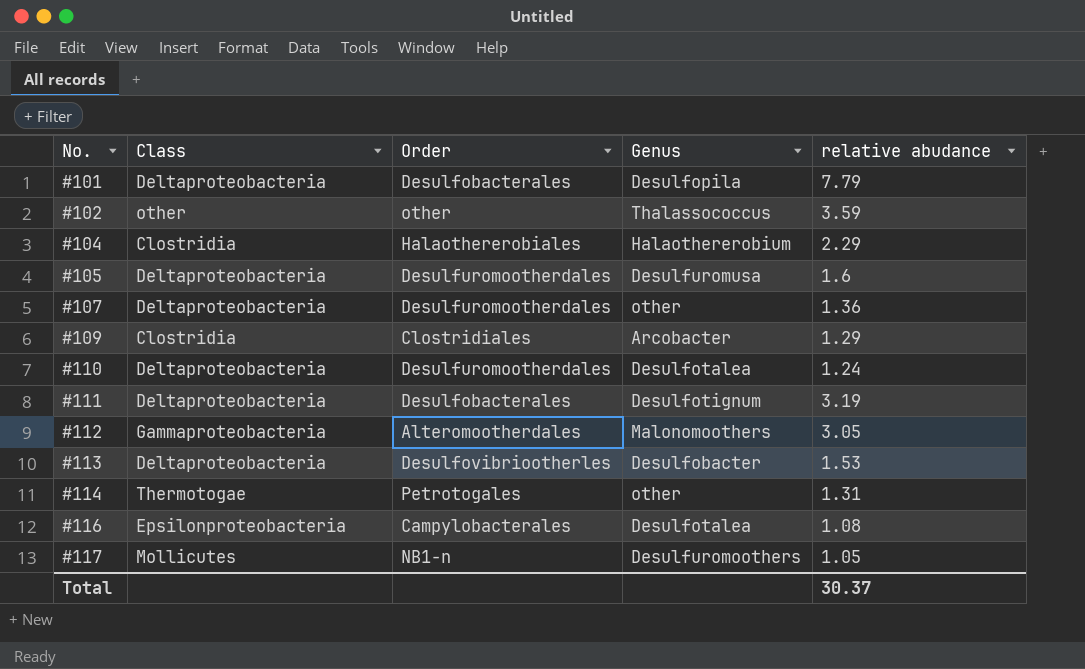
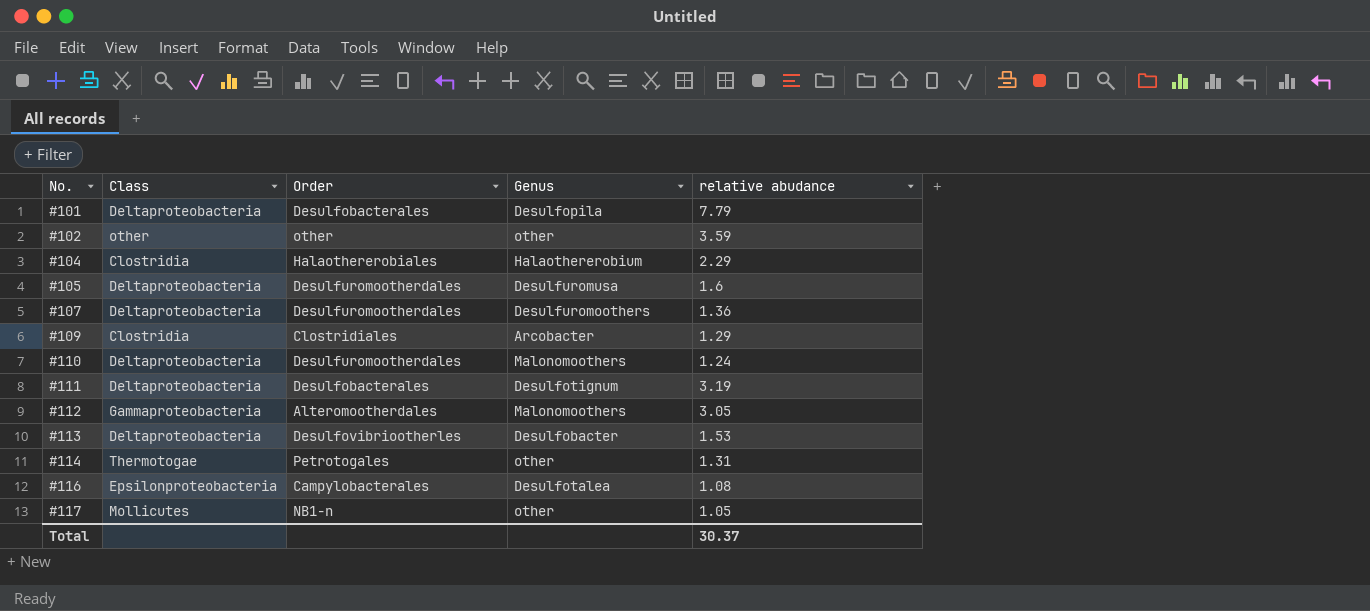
#102 | Genus: Thalassococcus -> other
#107 | Genus: other -> Desulfuromoothers
#110 | Genus: Desulfotalea -> Malonomoothers
#117 | Genus: Desulfuromoothers -> other

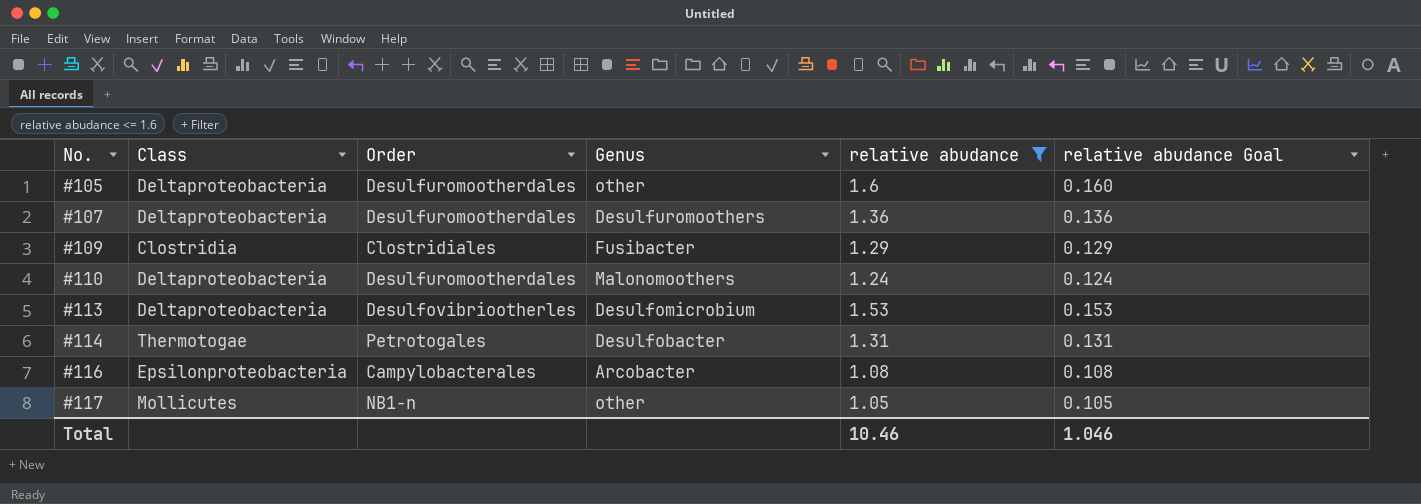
filter: none -> relative abudance <= 1.6
column relative abudance Goal | formula: none -> [relative abudance] * 0.1
#105 | Genus: Desulfuromusa -> other
#109 | Genus: Arcobacter -> Fusibacter
#113 | Genus: Desulfobacter -> Desulfomicrobium
#114 | Genus: other -> Desulfobacter
#116 | Genus: Desulfotalea -> Arcobacter
Total | relative abudance: 30.37 -> 10.46

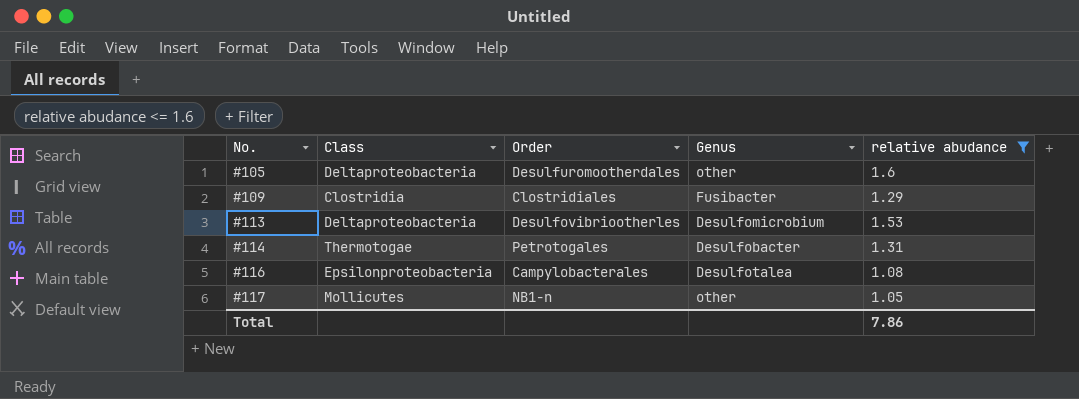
column relative abudance Goal | formula: [relative abudance] * 0.1 -> none
row #107: Deltaproteobacteria | Desulfuromootherdales | Desulfuromoothers | 1.36 | 0.136 -> none
row #110: Deltaproteobacteria | Desulfuromootherdales | Malonomoothers | 1.24 | 0.124 -> none
#116 | Genus: Arcobacter -> Desulfotalea
Total | relative abudance: 10.46 -> 7.86

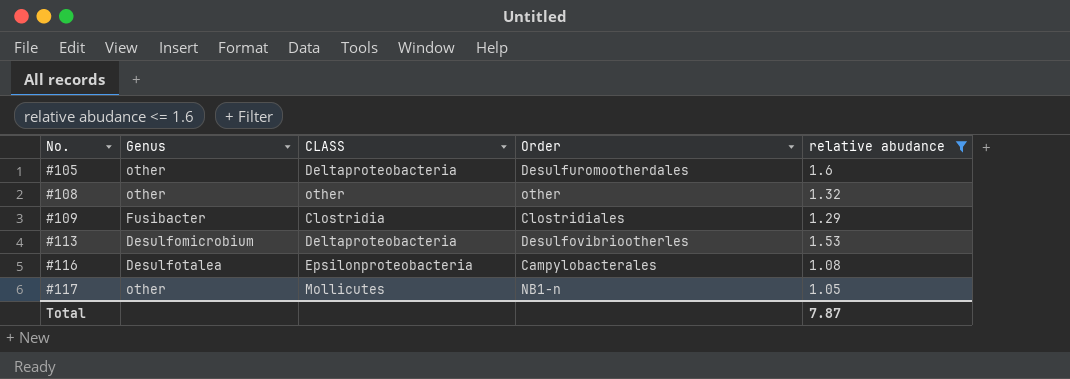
column Genus | position: 4 -> 2
column name: Class -> CLASS
row #114: Thermotogae | Petrotogales | Desulfobacter | 1.31 -> none
row #108: none -> other | other | other | 1.32
Total | relative abudance: 7.86 -> 7.87

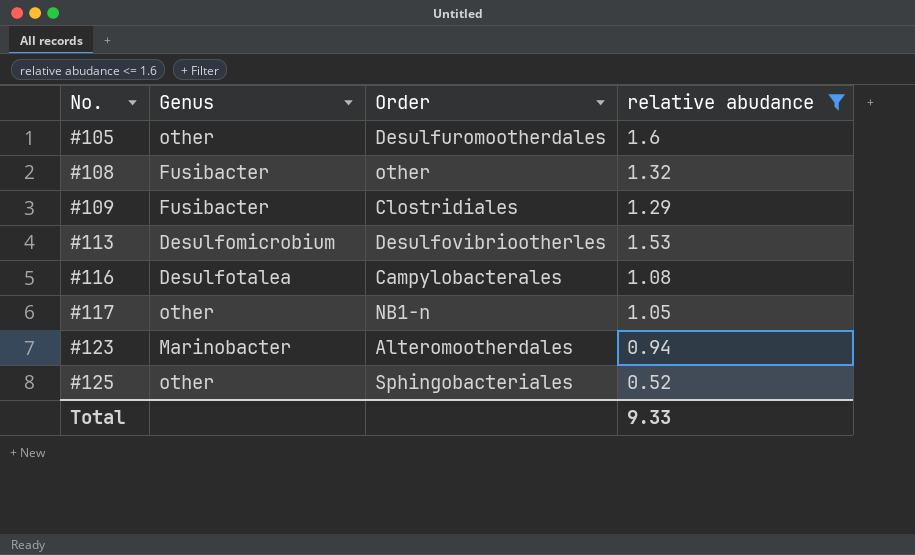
column CLASS | position: 3 -> none
#108 | Genus: other -> Fusibacter
row #123: none -> Marinobacter | Alteromootherdales | 0.94
row #125: none -> other | Sphingobacteriales | 0.52
Total | relative abudance: 7.87 -> 9.33

